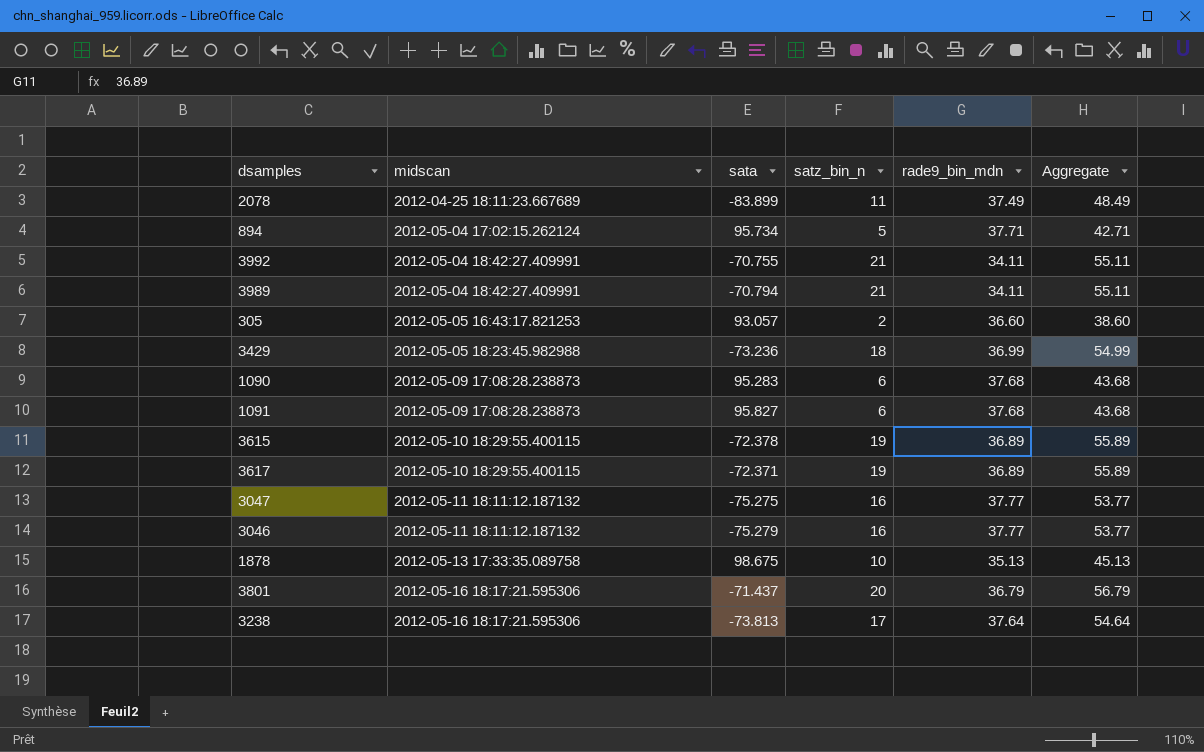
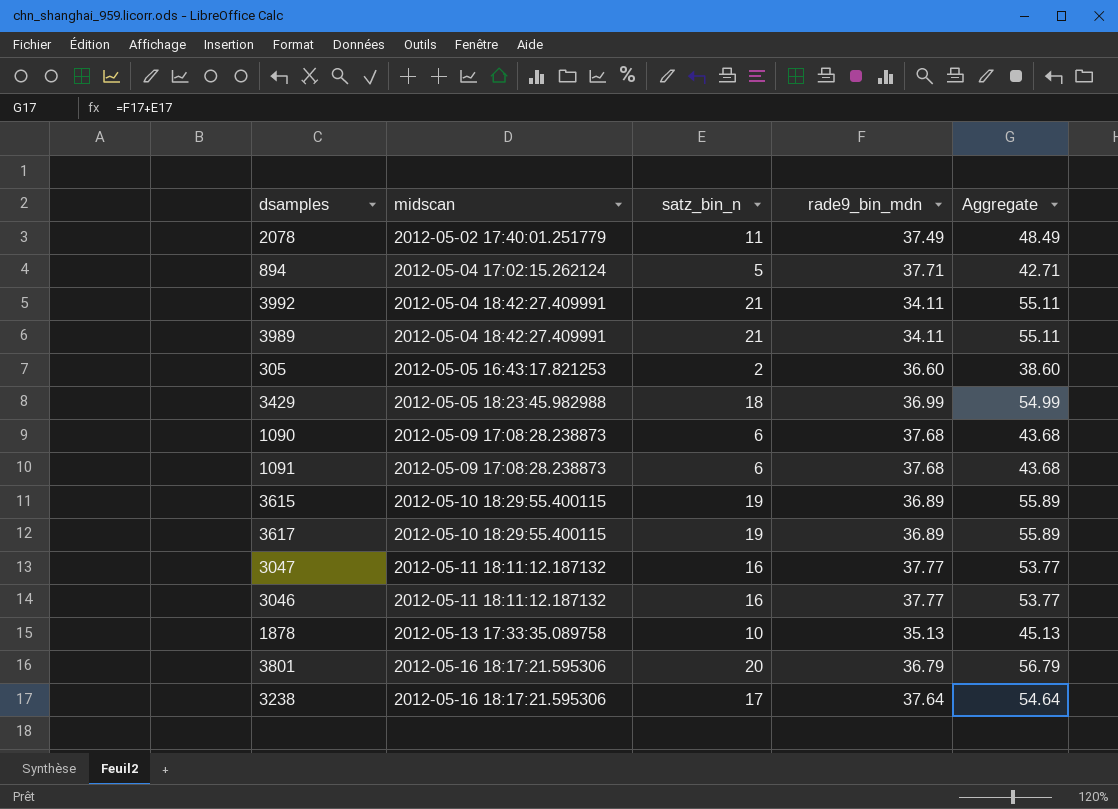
column sata | position: 3 -> none
2078 | midscan: 2012-04-25 18:11:23.667689 -> 2012-05-02 17:40:01.251779

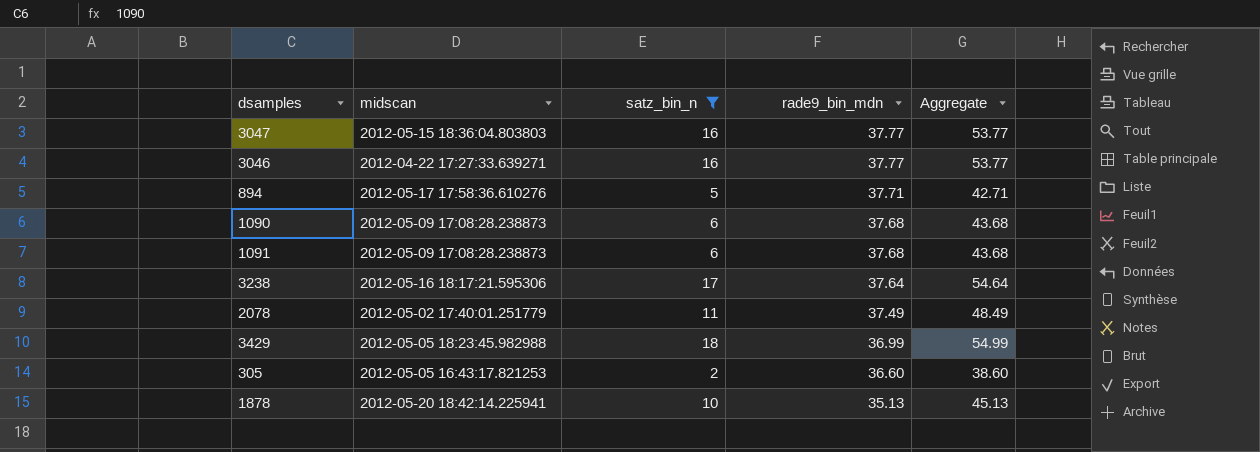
filter: none -> satz_bin_n <= 18
row order: midscan ascending -> rade9_bin_mdn descending
3047 | midscan: 2012-05-11 18:11:12.187132 -> 2012-05-15 18:36:04.803803
3046 | midscan: 2012-05-11 18:11:12.187132 -> 2012-04-22 17:27:33.639271
894 | midscan: 2012-05-04 17:02:15.262124 -> 2012-05-17 17:58:36.610276
1878 | midscan: 2012-05-13 17:33:35.089758 -> 2012-05-20 18:42:14.225941

